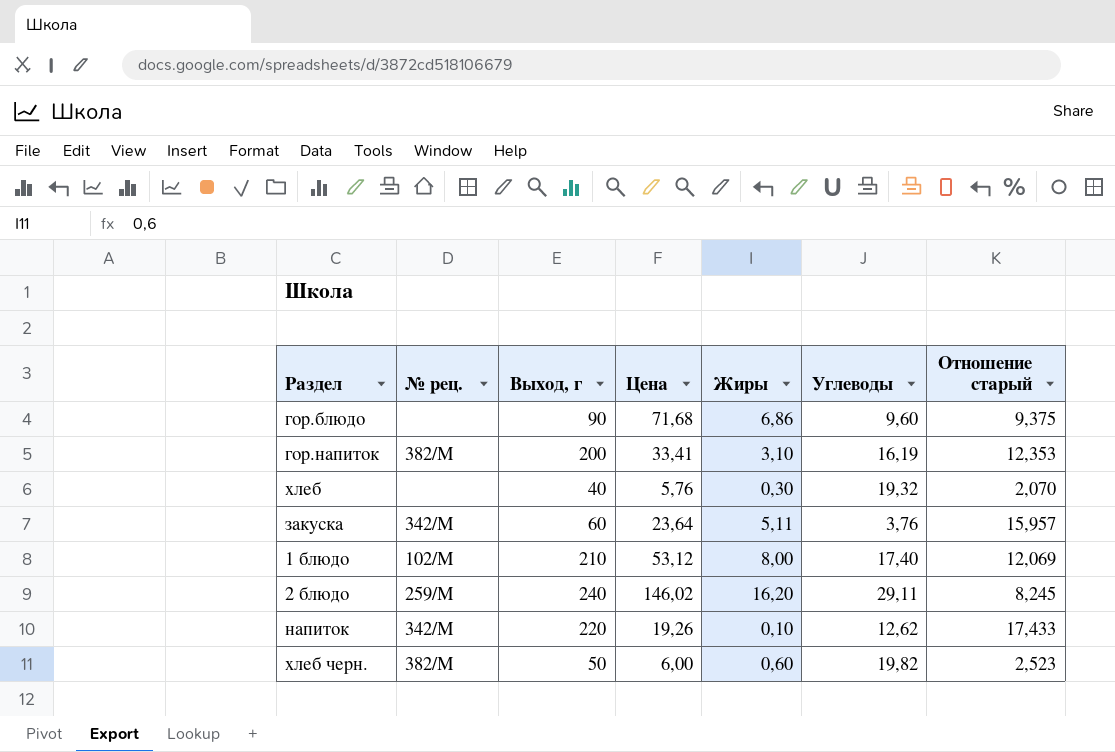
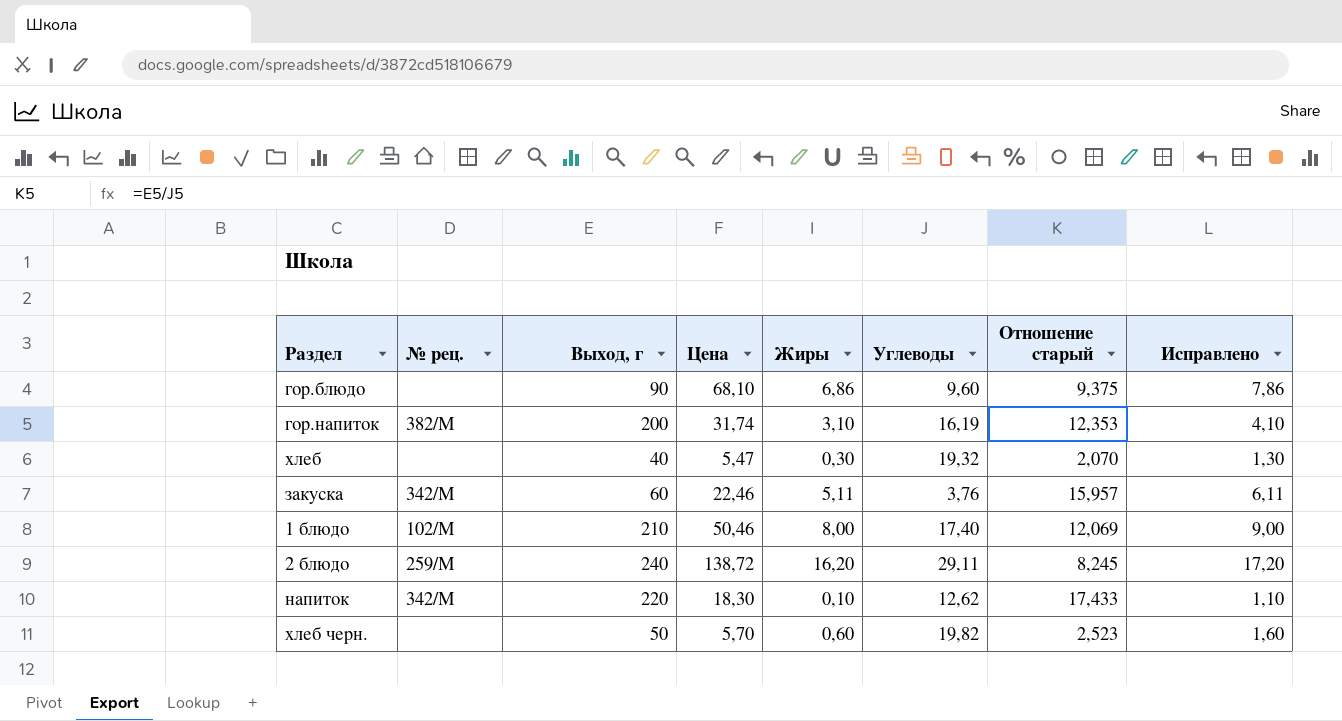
column Исправлено | formula: none -> [Жиры] + 1
гор.блюдо | Цена: 71,68 -> 68,10
гор.напиток | Цена: 33,41 -> 31,74
хлеб | Цена: 5,76 -> 5,47
закуска | Цена: 23,64 -> 22,46
1 блюдо | Цена: 53,12 -> 50,46
2 блюдо | Цена: 146,02 -> 138,72
напиток | Цена: 19,26 -> 18,30
хлеб черн. | № рец.: 382/М -> none
хлеб черн. | Цена: 6,00 -> 5,70

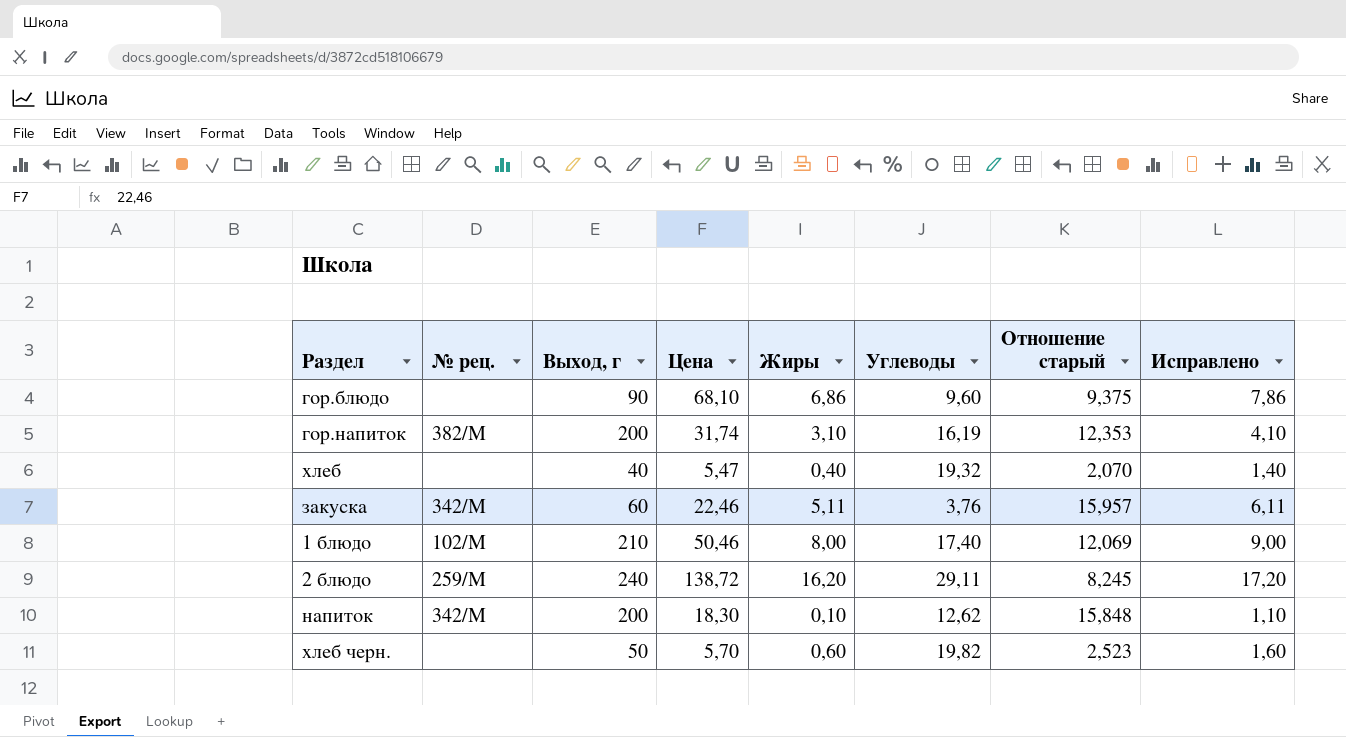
хлеб | Жиры: 0,30 -> 0,40
хлеб | Исправлено: 1,30 -> 1,40
напиток | Выход, г: 220 -> 200
напиток | Отношение старый: 17,433 -> 15,848

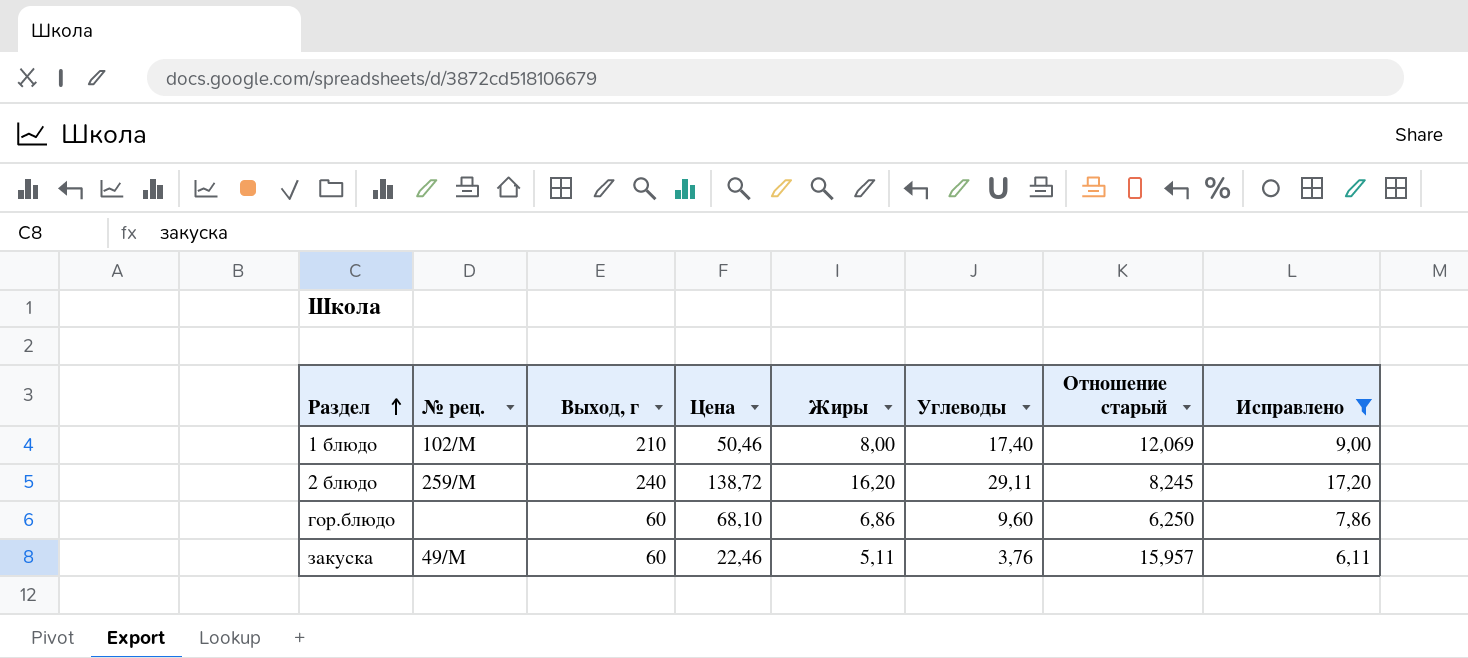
filter: none -> Исправлено >= 6,11
row order: none -> Раздел ascending
гор.блюдо | Выход, г: 90 -> 60
гор.блюдо | Отношение старый: 9,375 -> 6,250
закуска | № рец.: 342/М -> 49/М

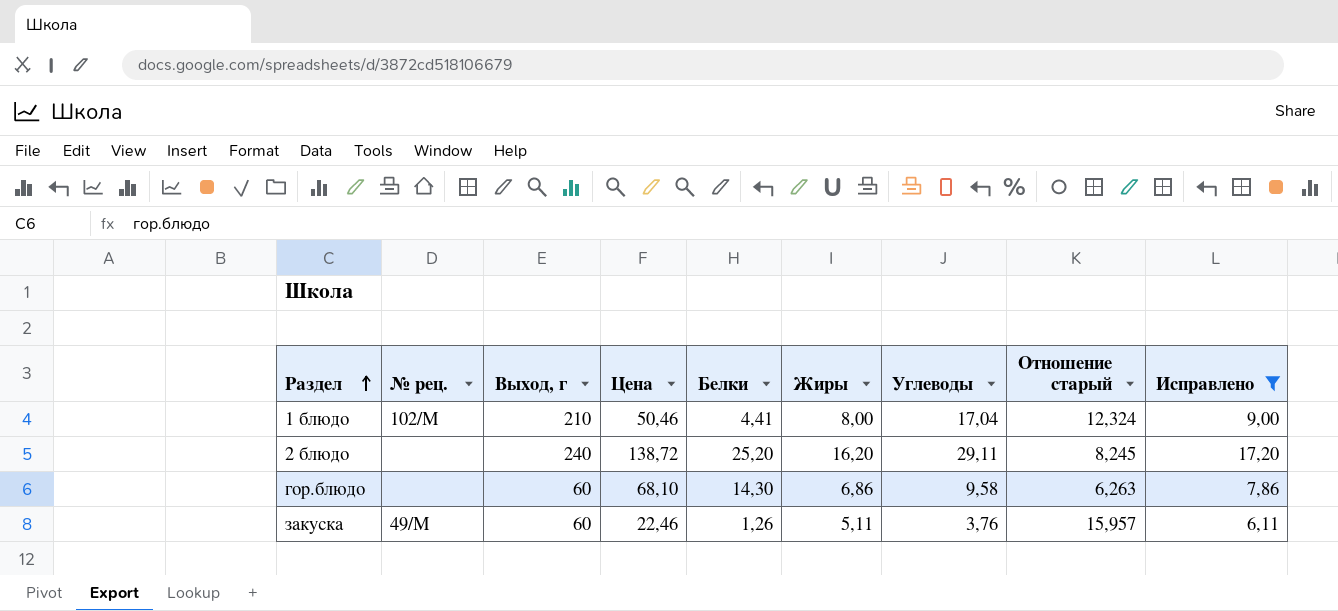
column Белки | position: none -> 5
1 блюдо | Углеводы: 17,40 -> 17,04
1 блюдо | Отношение старый: 12,069 -> 12,324
2 блюдо | № рец.: 259/М -> none
гор.блюдо | Углеводы: 9,60 -> 9,58
гор.блюдо | Отношение старый: 6,250 -> 6,263

